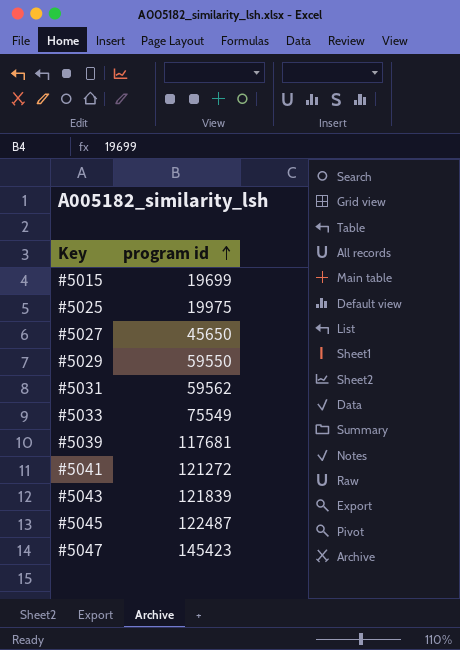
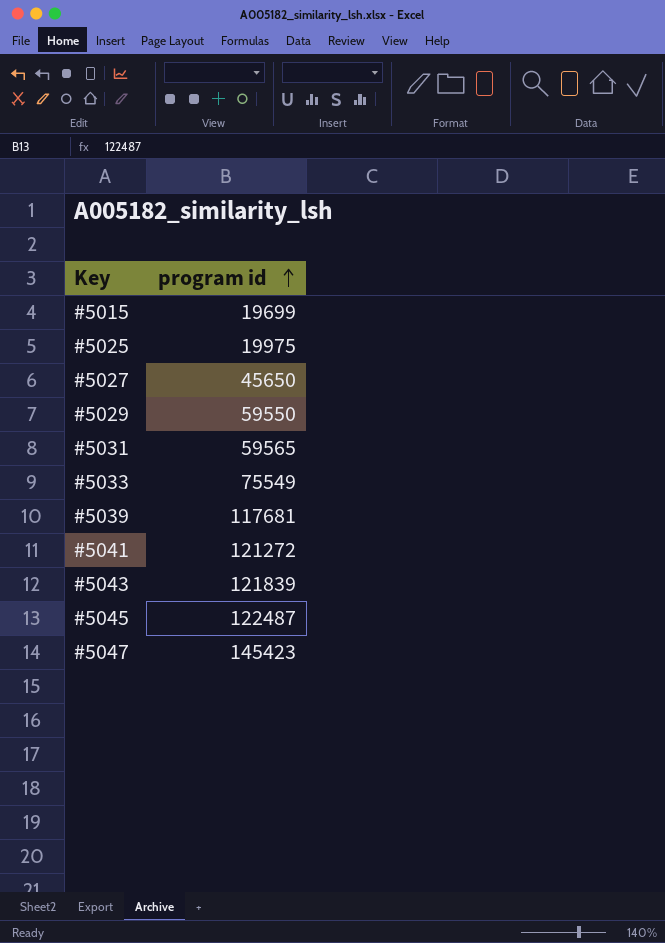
#5031 | program id: 59562 -> 59565

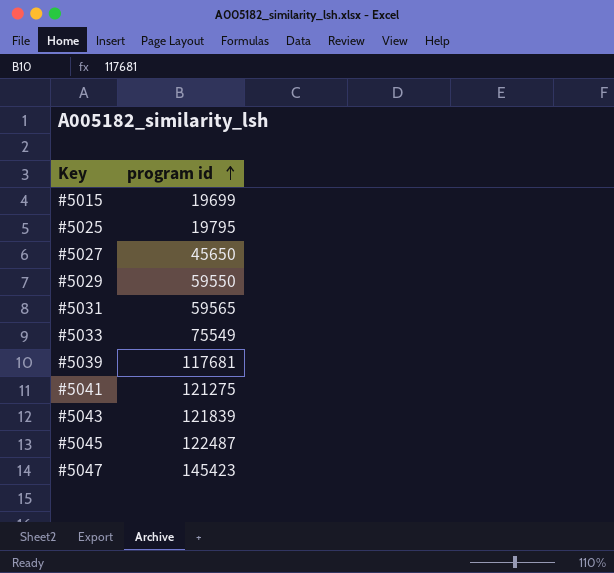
#5025 | program id: 19975 -> 19795
#5041 | program id: 121272 -> 121275

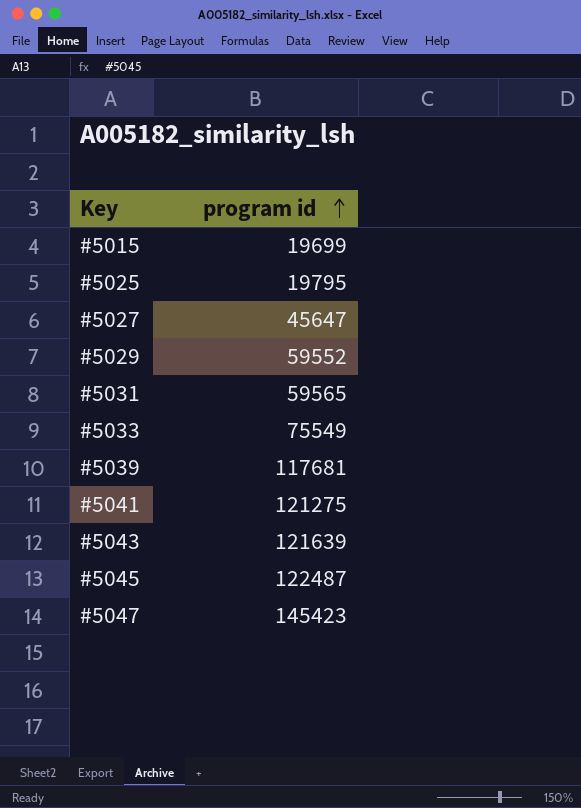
#5027 | program id: 45650 -> 45647
#5029 | program id: 59550 -> 59552
#5043 | program id: 121839 -> 121639

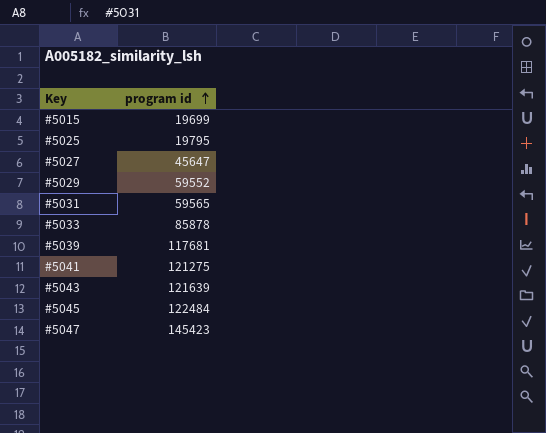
#5033 | program id: 75549 -> 85878
#5045 | program id: 122487 -> 122484

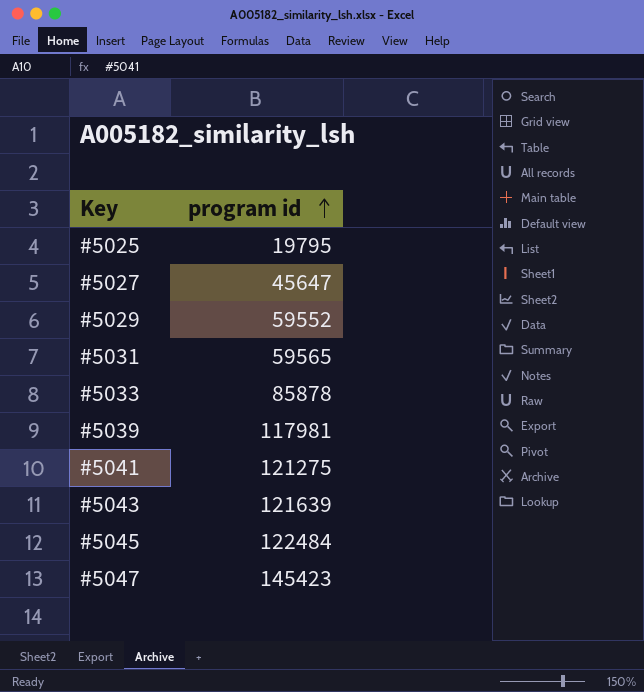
row #5015: 19699 -> none
#5039 | program id: 117681 -> 117981

